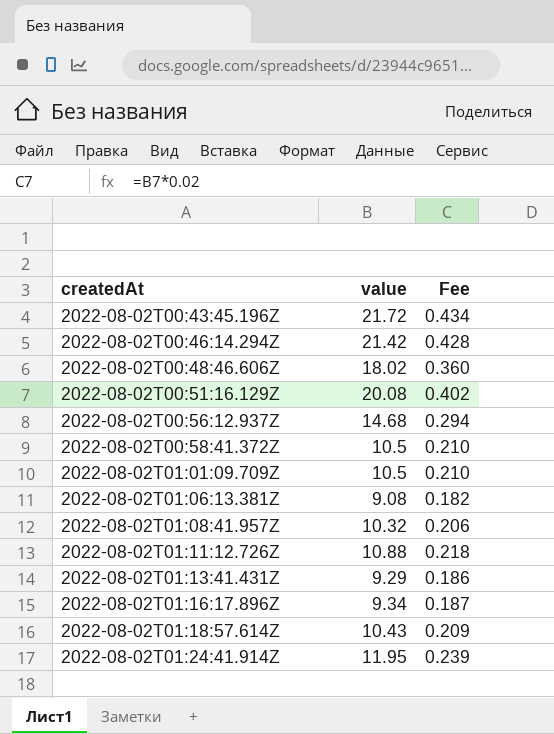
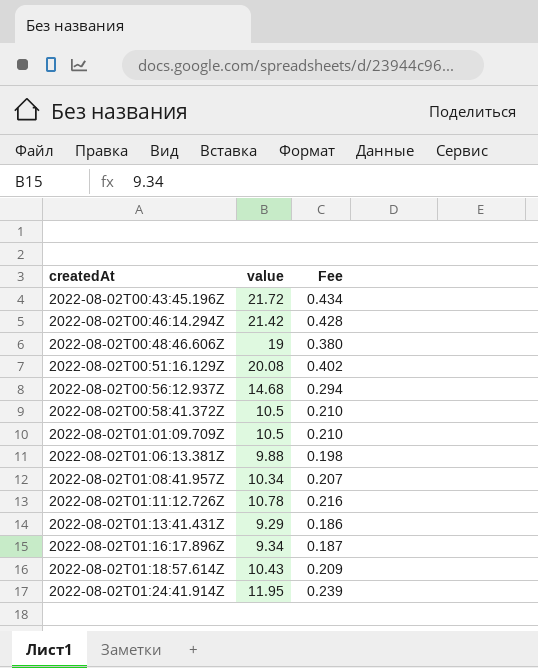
2022-08-02T00:48:46.606Z | value: 18.02 -> 19
2022-08-02T00:48:46.606Z | Fee: 0.360 -> 0.380
2022-08-02T01:06:13.381Z | value: 9.08 -> 9.88
2022-08-02T01:06:13.381Z | Fee: 0.182 -> 0.198
2022-08-02T01:08:41.957Z | value: 10.32 -> 10.34
2022-08-02T01:08:41.957Z | Fee: 0.206 -> 0.207
2022-08-02T01:11:12.726Z | value: 10.88 -> 10.78
2022-08-02T01:11:12.726Z | Fee: 0.218 -> 0.216

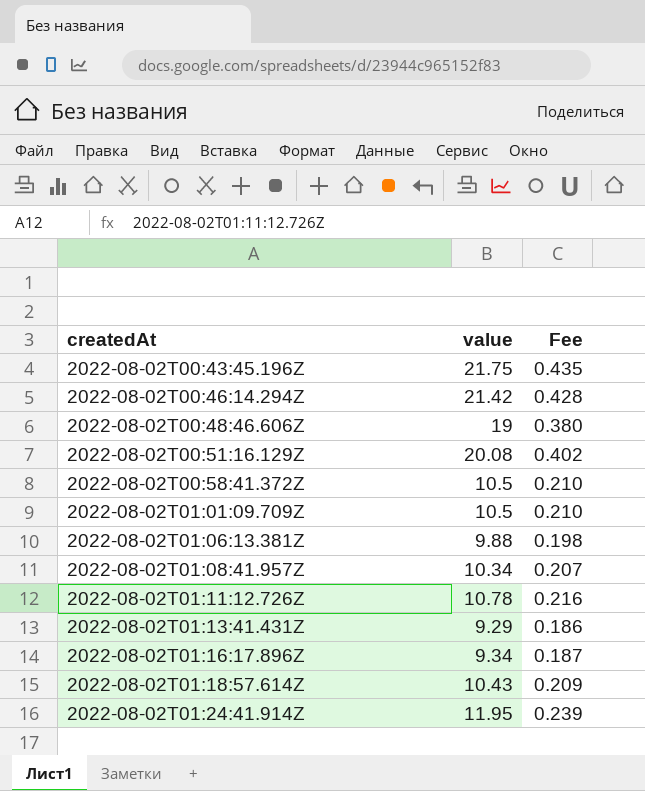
row 2022-08-02T00:56:12.937Z: 14.68 | 0.294 -> none
2022-08-02T00:43:45.196Z | value: 21.72 -> 21.75
2022-08-02T00:43:45.196Z | Fee: 0.434 -> 0.435

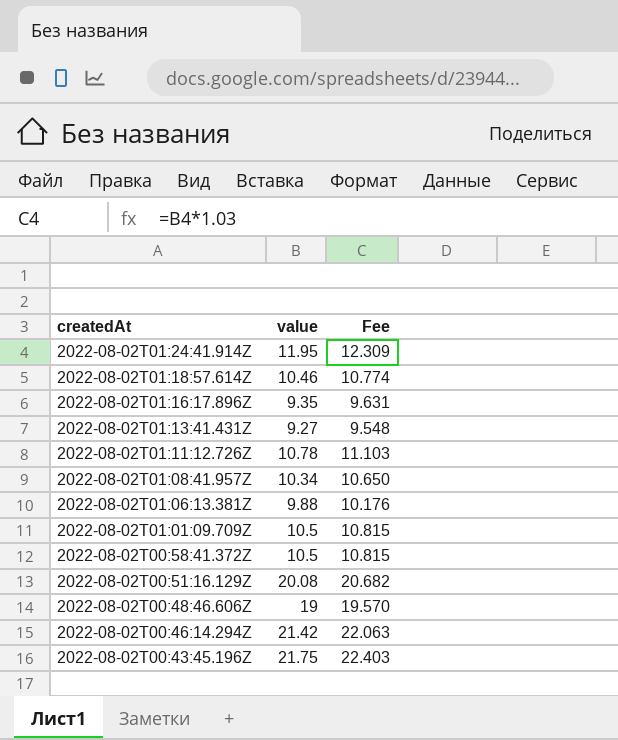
row order: createdAt ascending -> createdAt descending
column Fee | formula: [value] * 0.02 -> [value] * 1.03
2022-08-02T01:18:57.614Z | value: 10.43 -> 10.46
2022-08-02T01:16:17.896Z | value: 9.34 -> 9.35
2022-08-02T01:13:41.431Z | value: 9.29 -> 9.27

